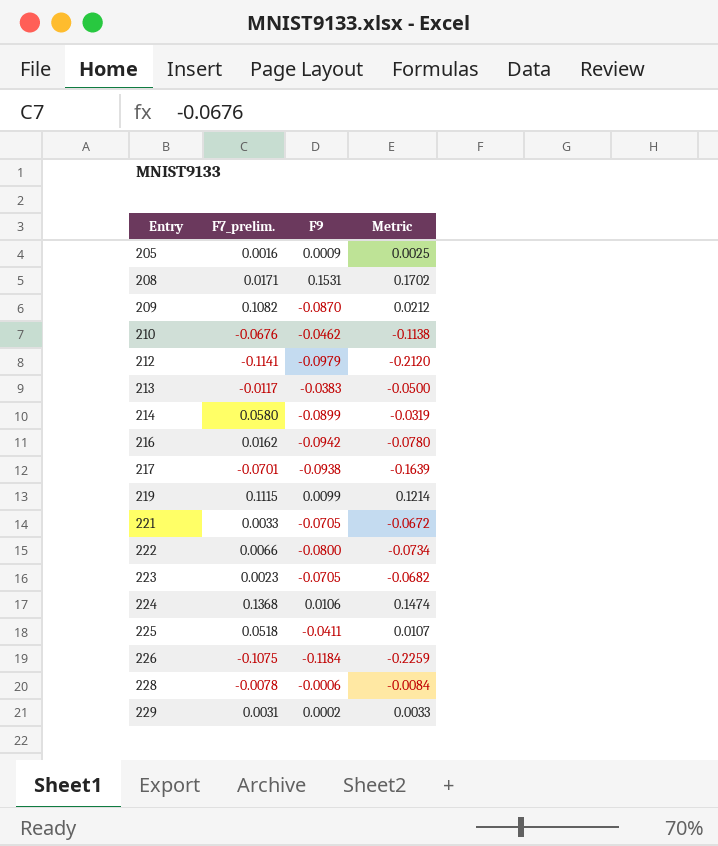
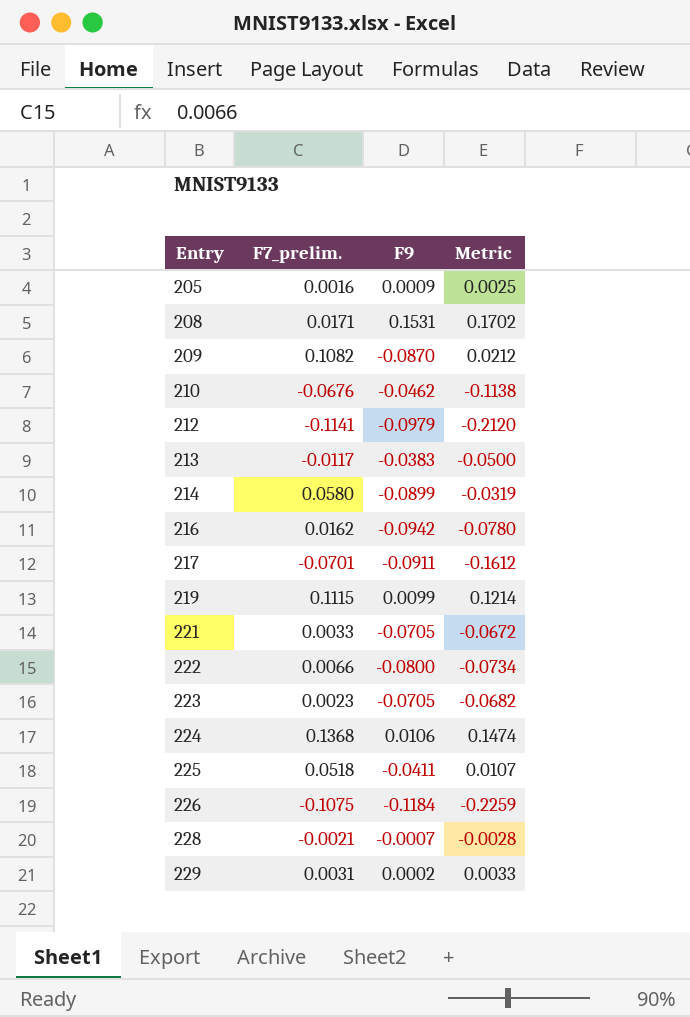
217 | F9: -0.0938 -> -0.0911
217 | Metric: -0.1639 -> -0.1612
228 | F7_prelim.: -0.0078 -> -0.0021
228 | F9: -0.0006 -> -0.0007
228 | Metric: -0.0084 -> -0.0028

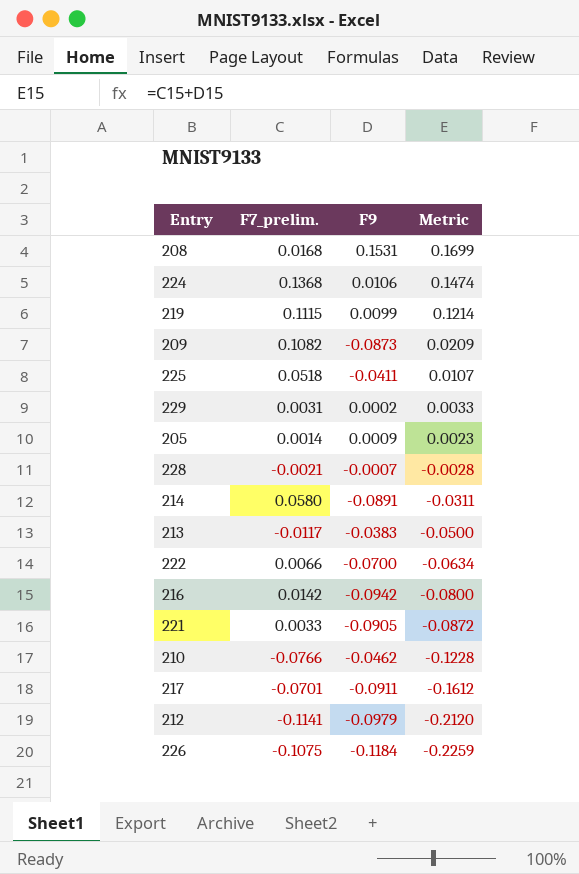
row order: Entry ascending -> Metric descending
row 223: 0.0023 | -0.0705 | -0.0682 -> none
208 | F7_prelim.: 0.0171 -> 0.0168
208 | Metric: 0.1702 -> 0.1699
209 | F9: -0.0870 -> -0.0873
209 | Metric: 0.0212 -> 0.0209
205 | F7_prelim.: 0.0016 -> 0.0014
205 | Metric: 0.0025 -> 0.0023
214 | F9: -0.0899 -> -0.0891
214 | Metric: -0.0319 -> -0.0311
222 | F9: -0.0800 -> -0.0700
222 | Metric: -0.0734 -> -0.0634
216 | F7_prelim.: 0.0162 -> 0.0142
216 | Metric: -0.0780 -> -0.0800
221 | F9: -0.0705 -> -0.0905
221 | Metric: -0.0672 -> -0.0872
210 | F7_prelim.: -0.0676 -> -0.0766
210 | Metric: -0.1138 -> -0.1228

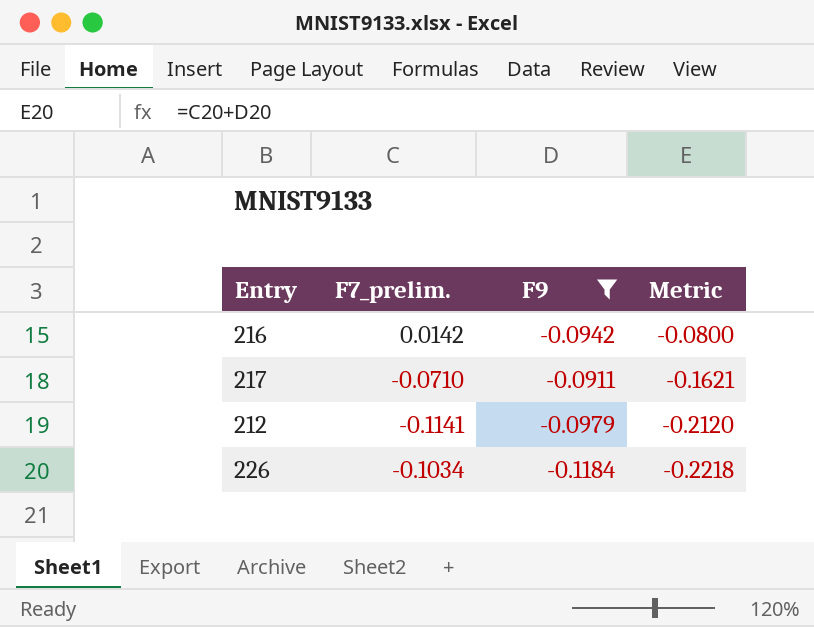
filter: none -> F9 <= -0.0911
217 | F7_prelim.: -0.0701 -> -0.0710
217 | Metric: -0.1612 -> -0.1621
226 | F7_prelim.: -0.1075 -> -0.1034
226 | Metric: -0.2259 -> -0.2218

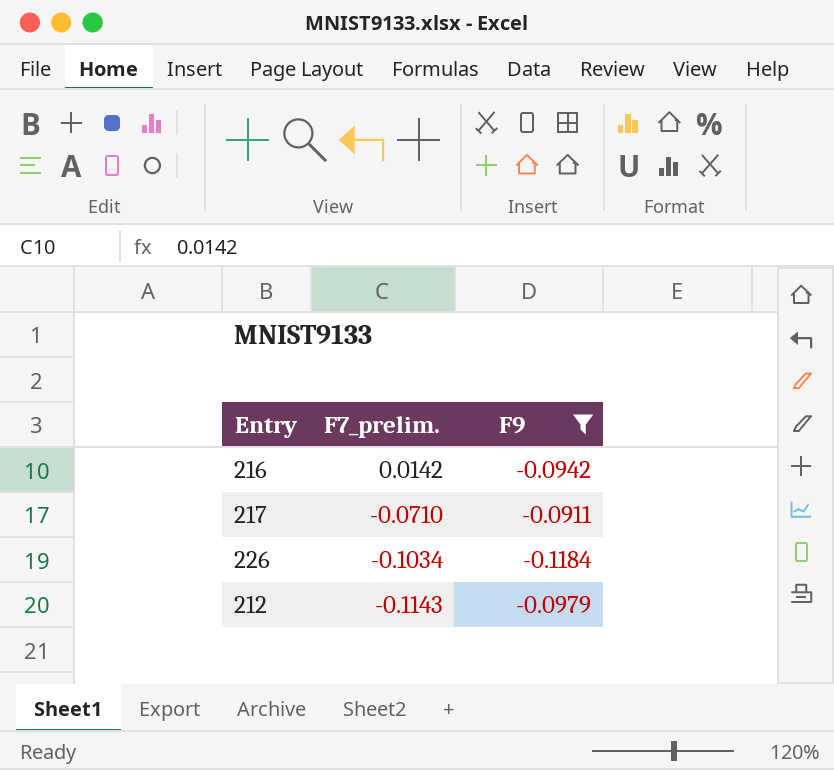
row order: Metric descending -> F7_prelim. descending
column Metric | formula: [F7_prelim.] + [F9] -> none
212 | F7_prelim.: -0.1141 -> -0.1143

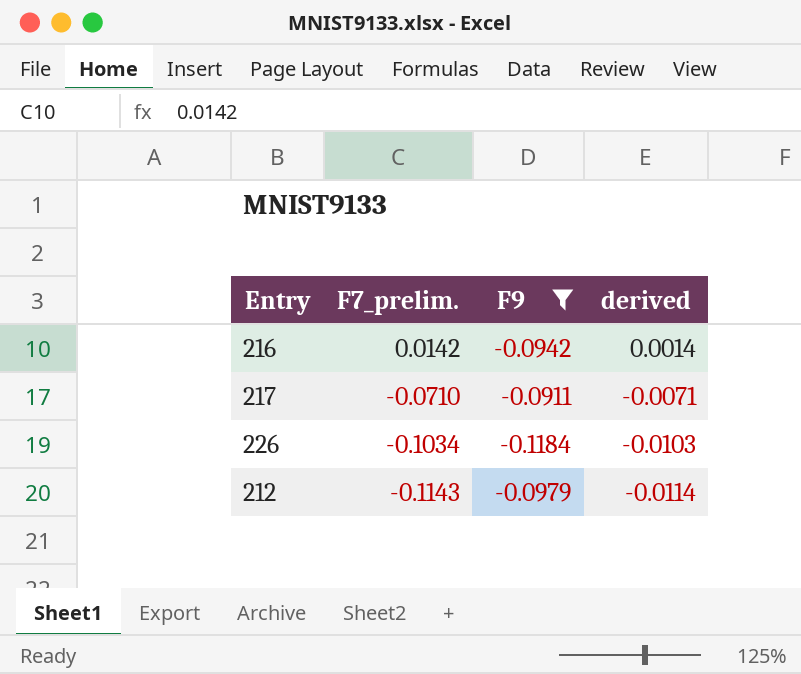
column derived | formula: none -> [F7_prelim.] * 0.1

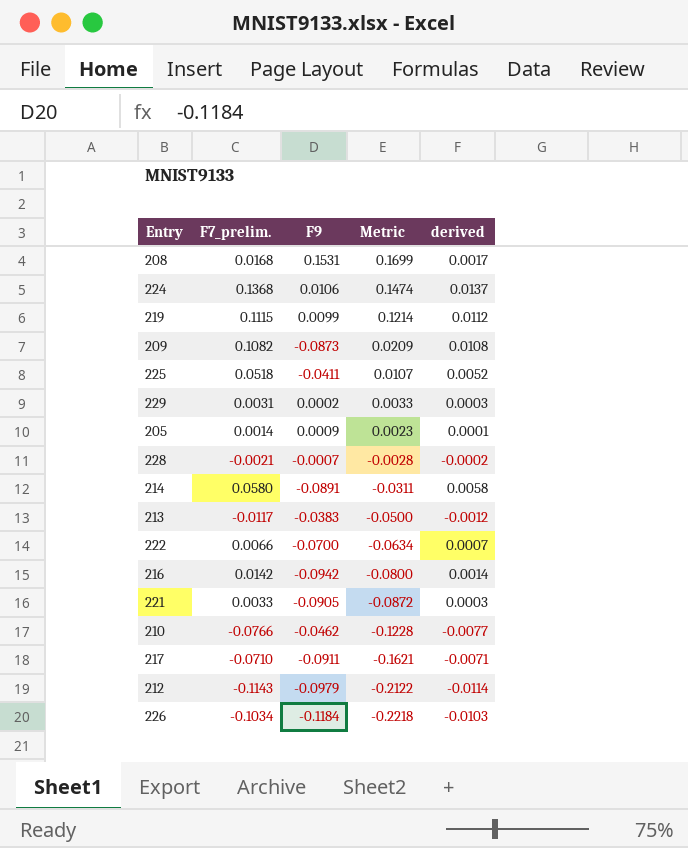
filter: F9 <= -0.0911 -> none
row order: F7_prelim. descending -> Metric descending
column Metric | formula: none -> [F7_prelim.] + [F9]

